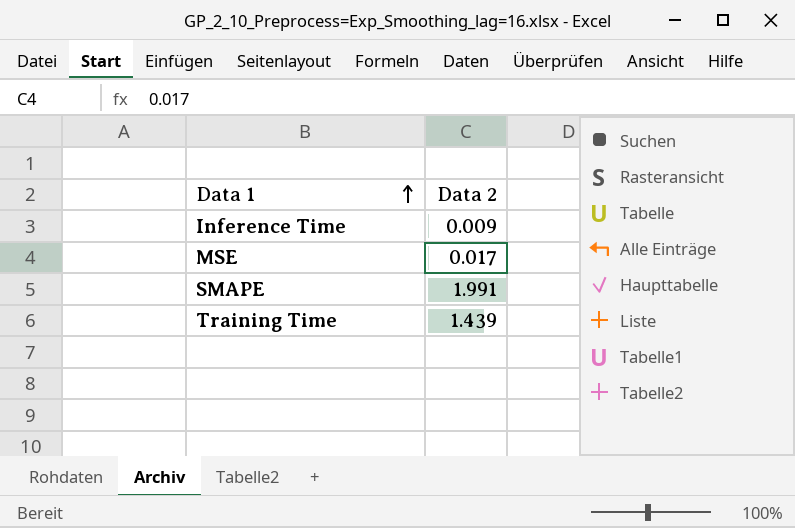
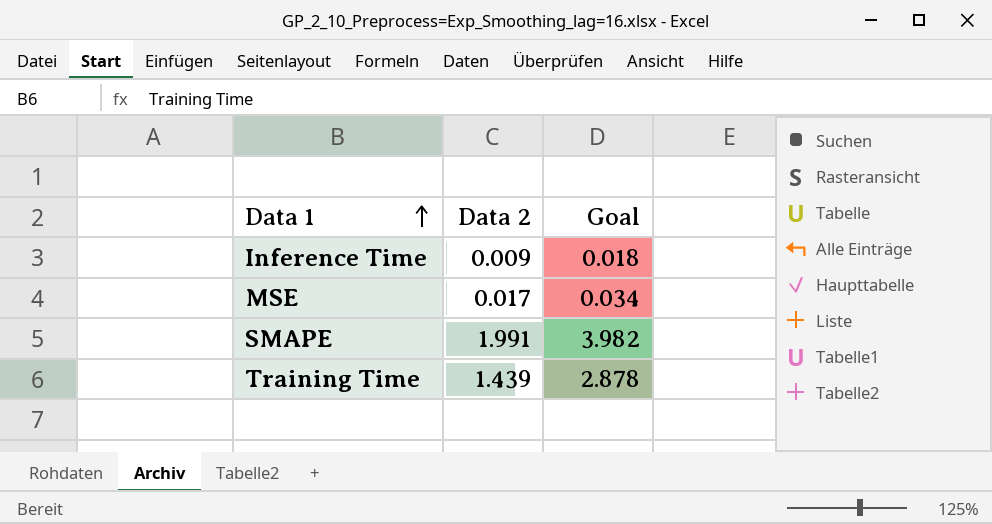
column Goal | formula: none -> [Data 2] * 2

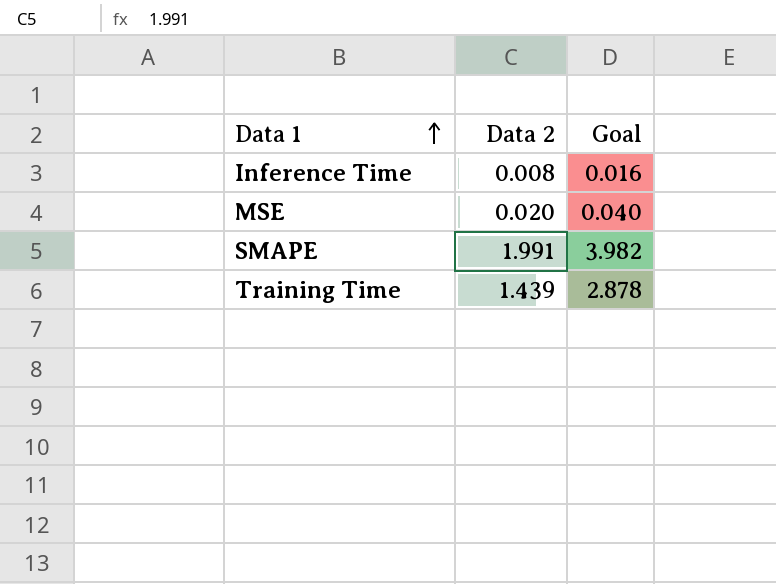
Inference Time | Data 2: 0.009 -> 0.008
Inference Time | Goal: 0.018 -> 0.016
MSE | Data 2: 0.017 -> 0.020
MSE | Goal: 0.034 -> 0.040

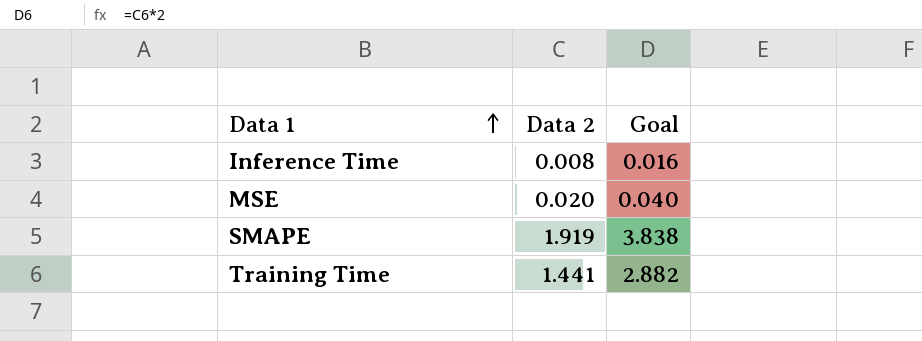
SMAPE | Data 2: 1.991 -> 1.919
SMAPE | Goal: 3.982 -> 3.838
Training Time | Data 2: 1.439 -> 1.441
Training Time | Goal: 2.878 -> 2.882

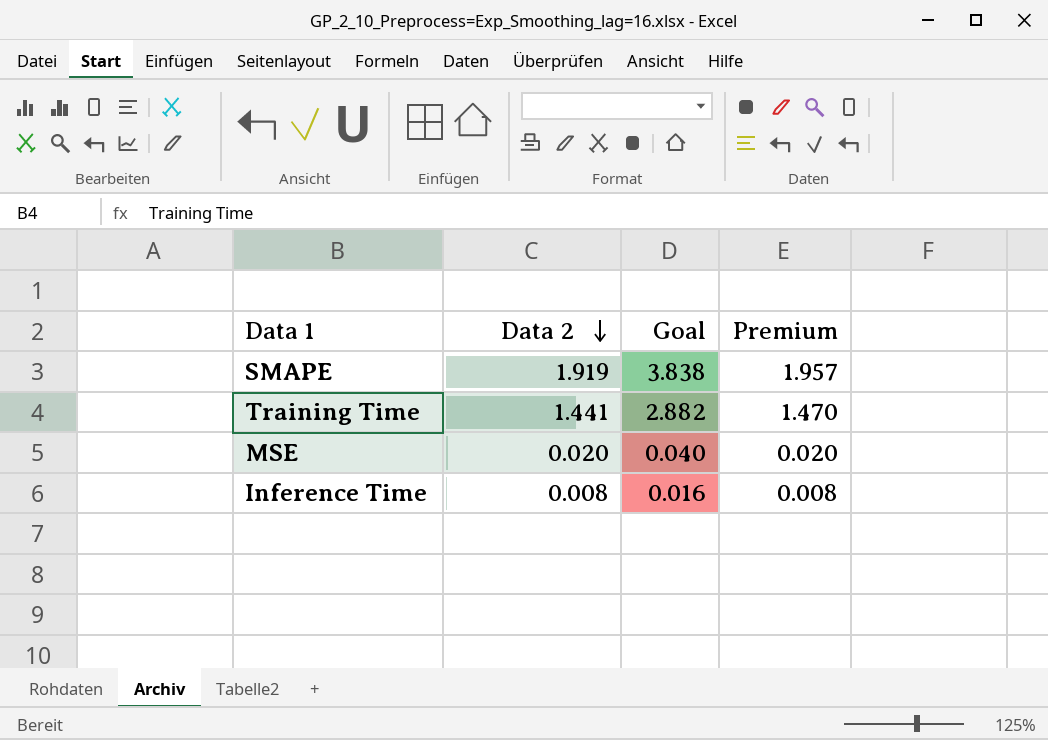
row order: Data 1 ascending -> Data 2 descending
column Premium | formula: none -> [Data 2] * 1.02

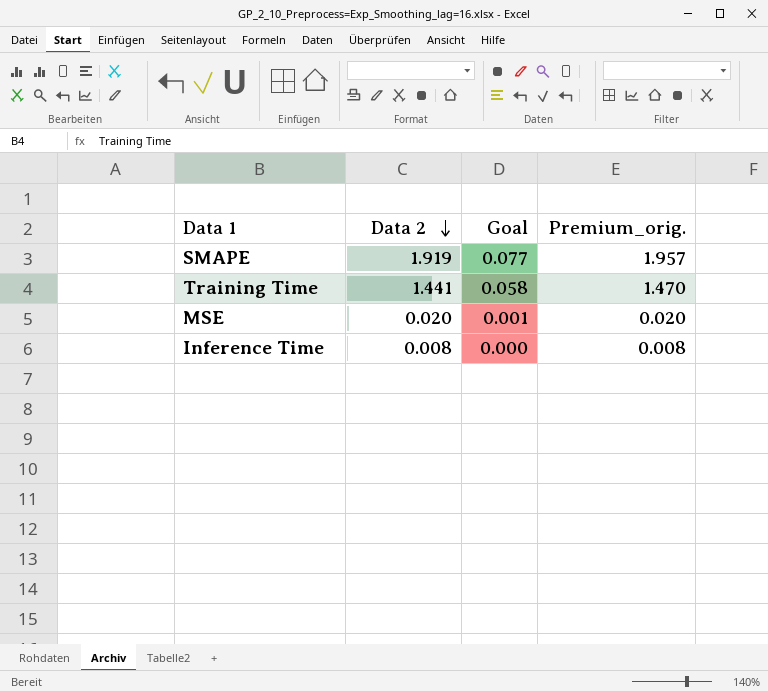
column Goal | formula: [Data 2] * 2 -> [Data 2] * 0.04
column name: Premium -> Premium_orig.

